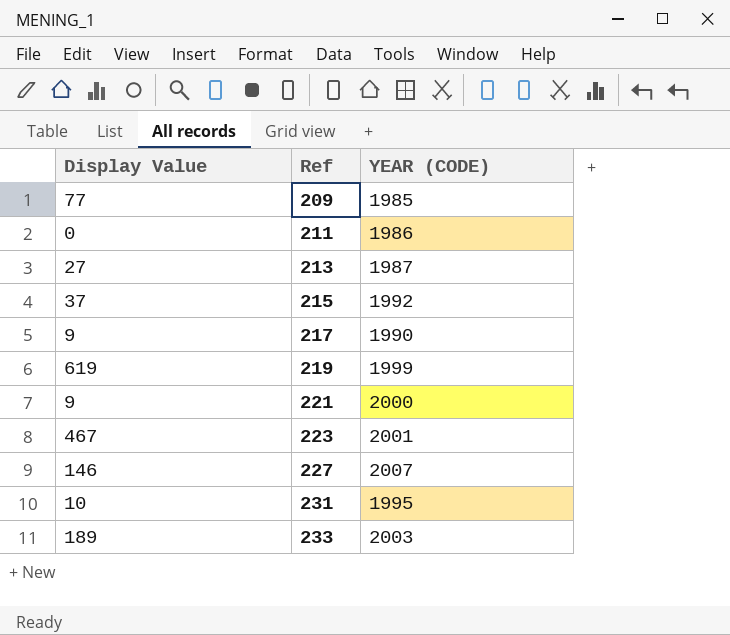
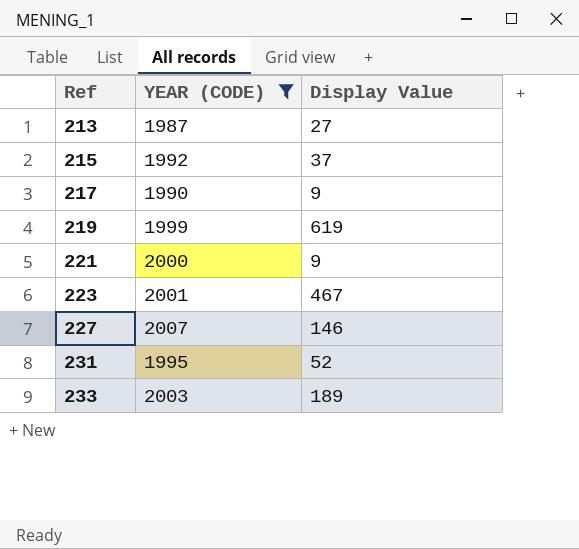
filter: none -> YEAR (CODE) >= 1987
column Display Value | position: 1 -> 3
231 | Display Value: 10 -> 52

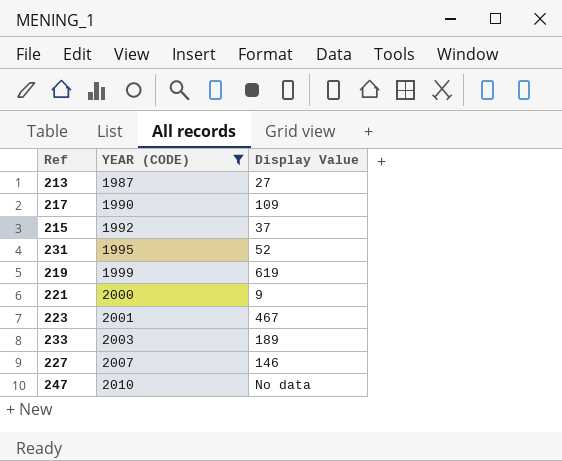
row order: Ref ascending -> YEAR (CODE) ascending
217 | Display Value: 9 -> 109
row 247: none -> 2010 | No data

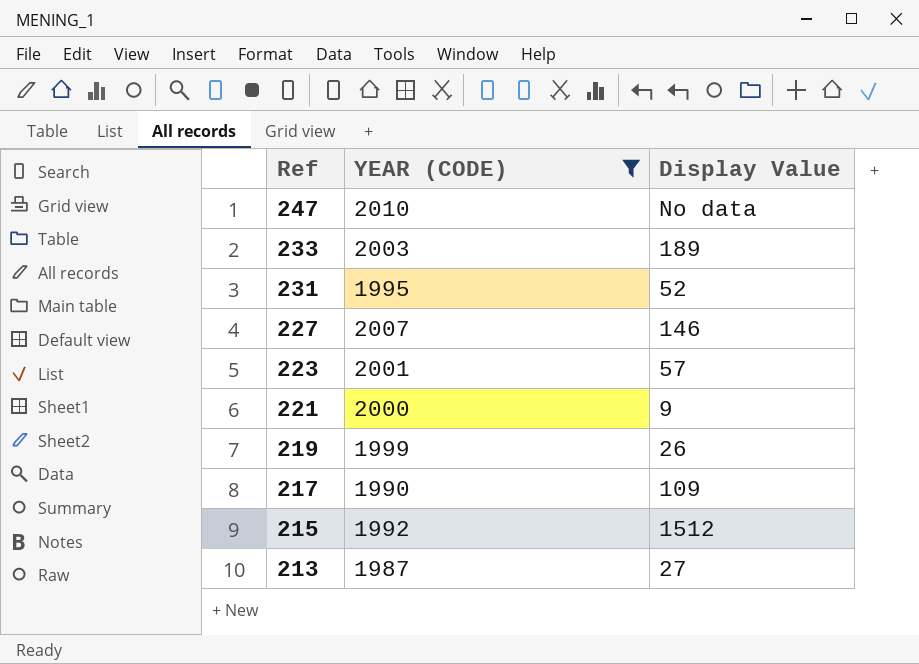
row order: YEAR (CODE) ascending -> Ref descending
223 | Display Value: 467 -> 57
219 | Display Value: 619 -> 26
215 | Display Value: 37 -> 1512

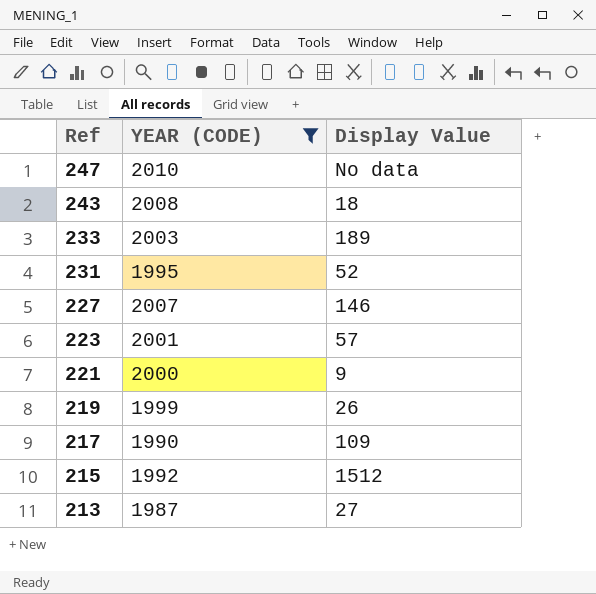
row 243: none -> 2008 | 18

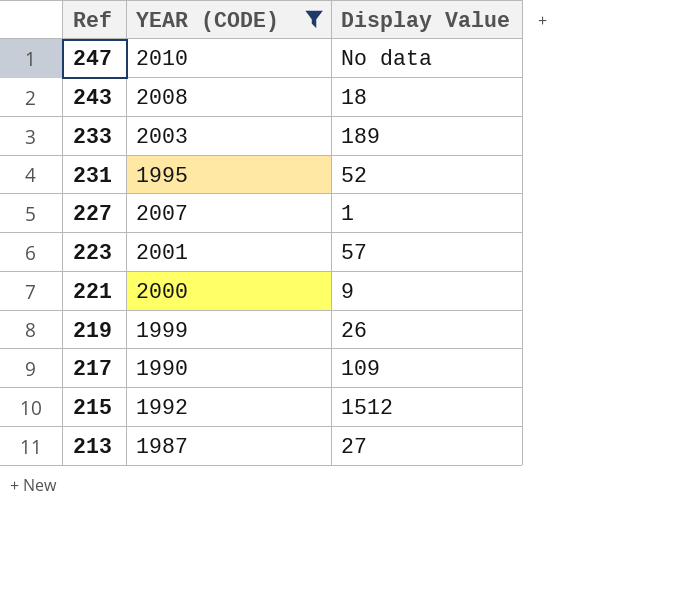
227 | Display Value: 146 -> 1

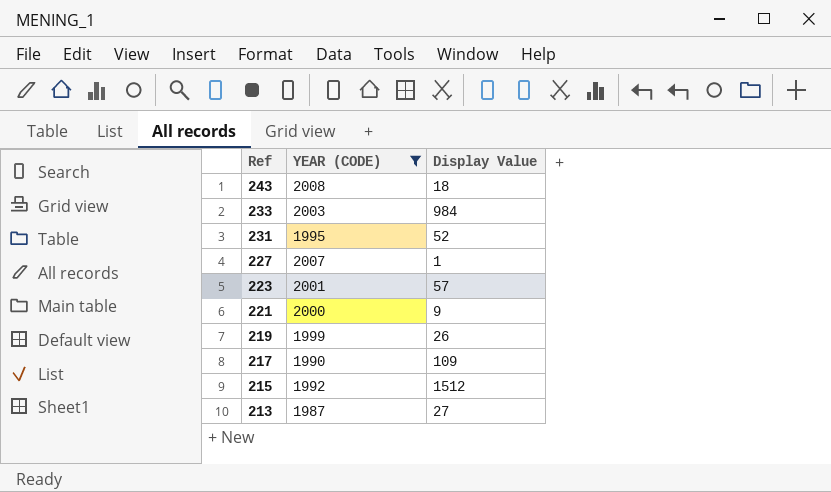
row 247: 2010 | No data -> none
233 | Display Value: 189 -> 984

